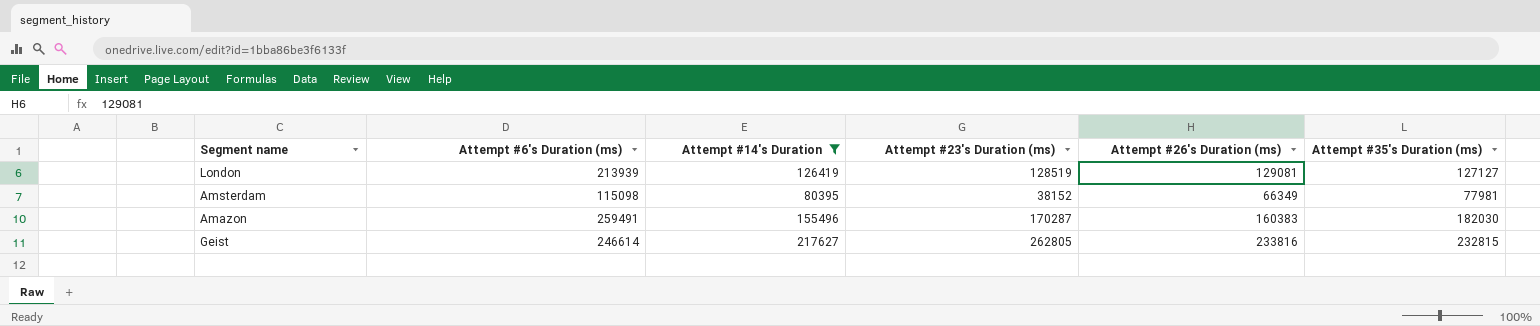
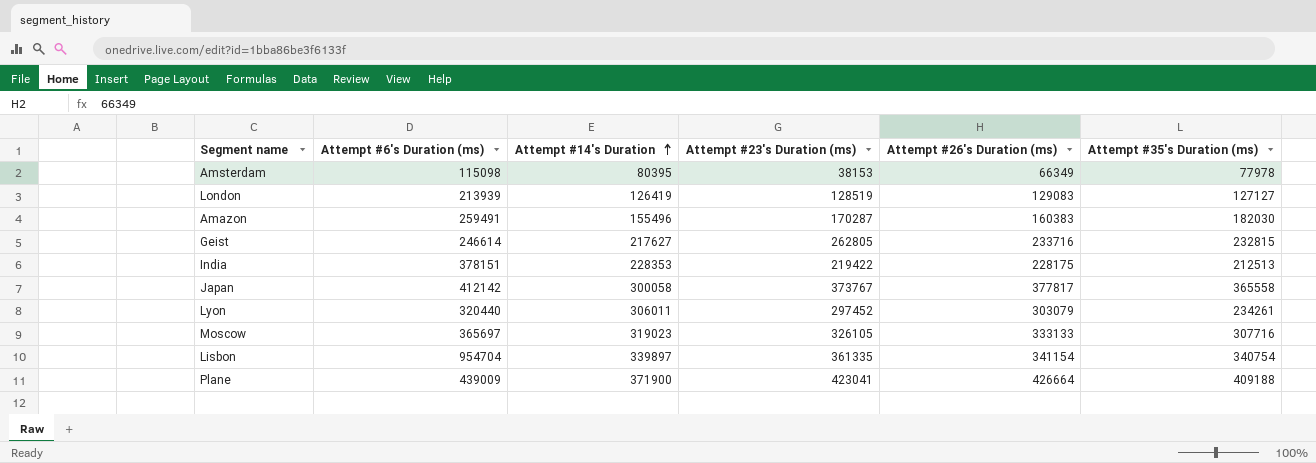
filter: Attempt #14's Duration <= 217627 -> none
row order: none -> Attempt #14's Duration ascending
Amsterdam | Attempt #23's Duration (ms): 38152 -> 38153
Amsterdam | Attempt #35's Duration (ms): 77981 -> 77978
London | Attempt #26's Duration (ms): 129081 -> 129083
Geist | Attempt #26's Duration (ms): 233816 -> 233716

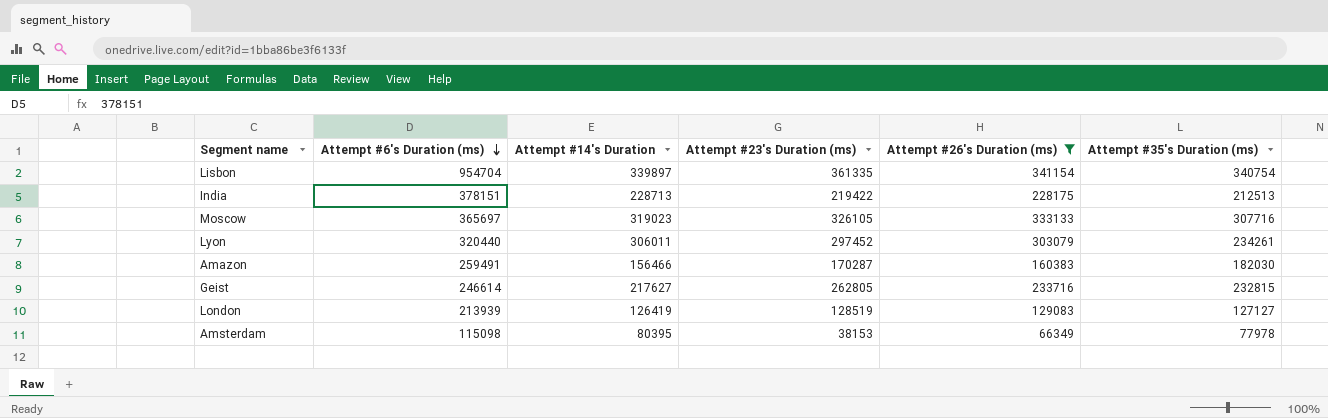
filter: none -> Attempt #26's Duration (ms) <= 341154
row order: Attempt #14's Duration ascending -> Attempt #6's Duration (ms) descending
India | Attempt #14's Duration: 228353 -> 228713
Amazon | Attempt #14's Duration: 155496 -> 156466

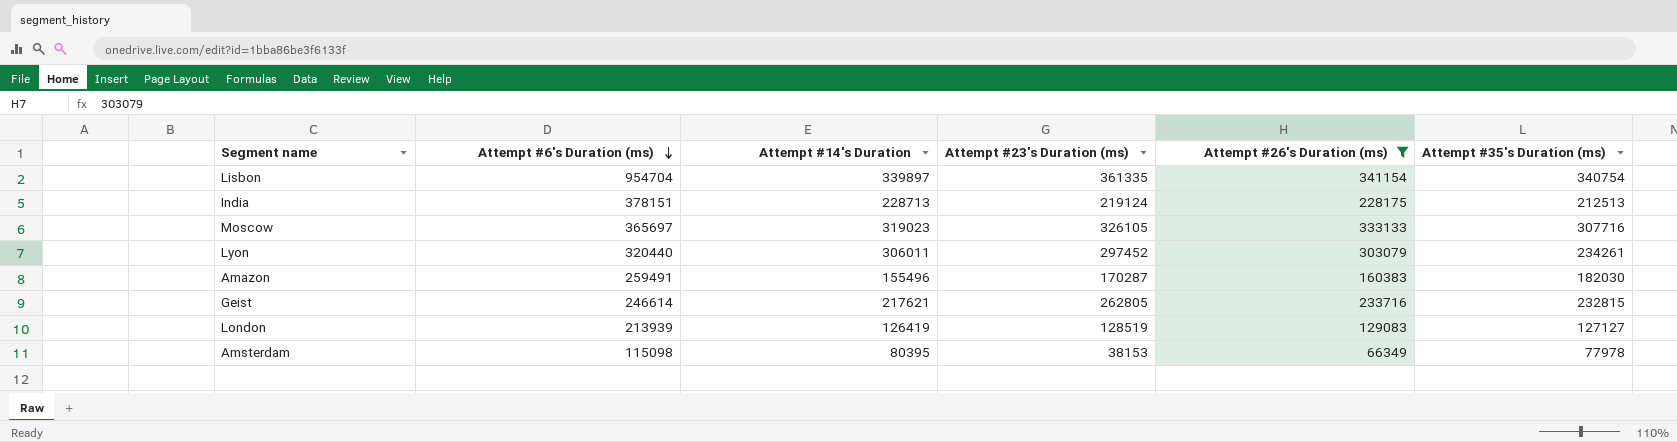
India | Attempt #23's Duration (ms): 219422 -> 219124
Amazon | Attempt #14's Duration: 156466 -> 155496
Geist | Attempt #14's Duration: 217627 -> 217621

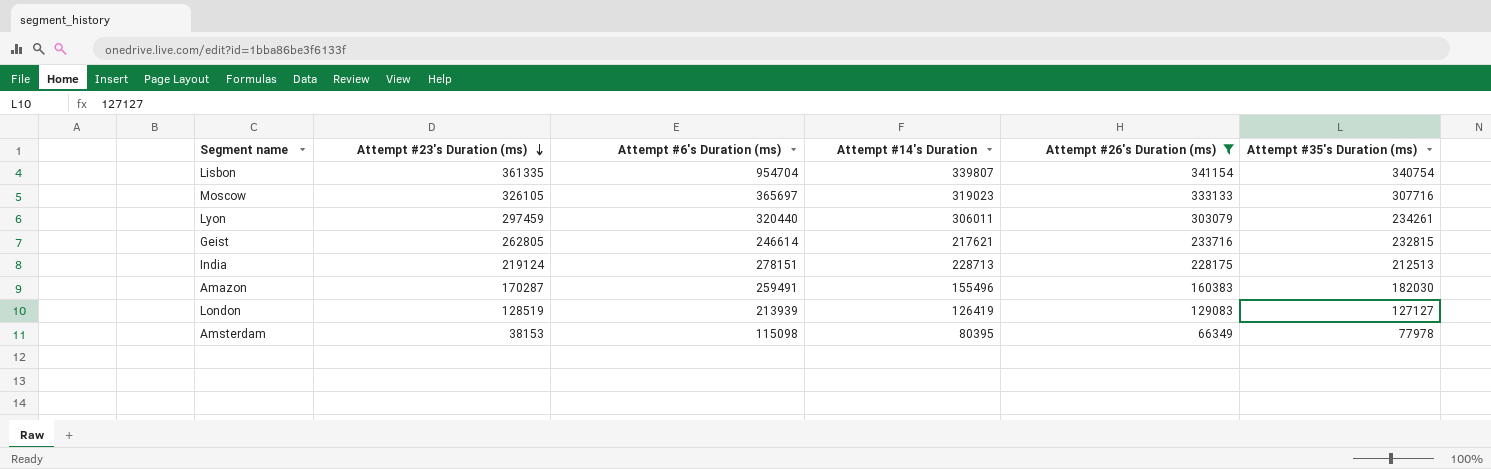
row order: Attempt #6's Duration (ms) descending -> Attempt #23's Duration (ms) descending
column Attempt #23's Duration (ms) | position: 4 -> 2
Lisbon | Attempt #14's Duration: 339897 -> 339807
Lyon | Attempt #23's Duration (ms): 297452 -> 297459
India | Attempt #6's Duration (ms): 378151 -> 278151

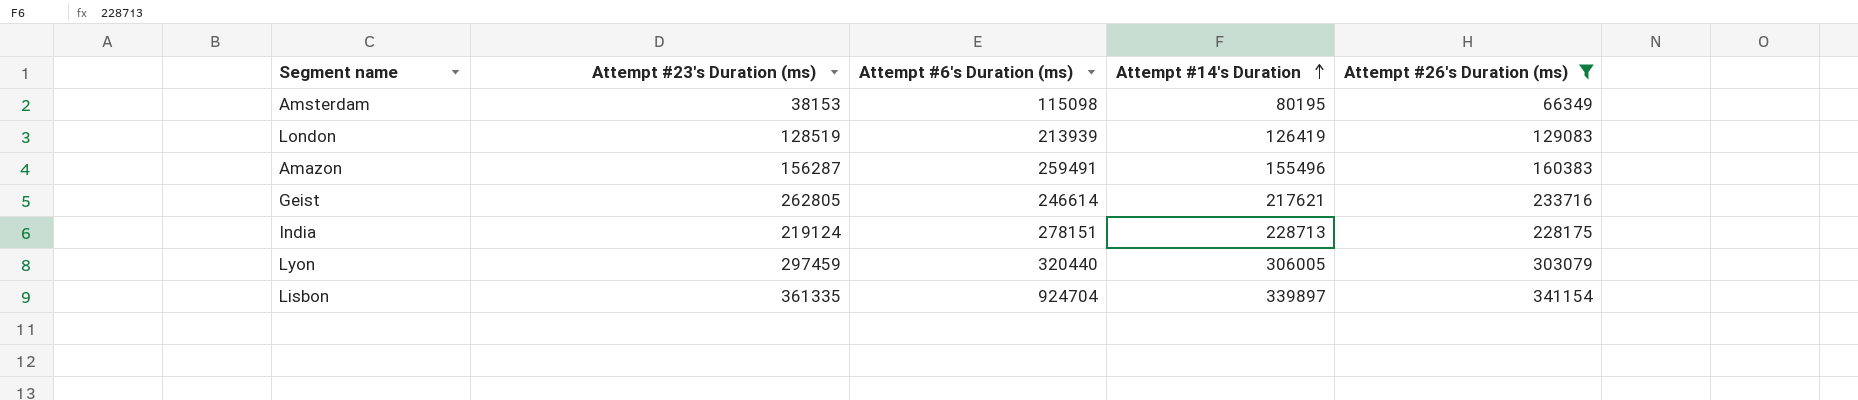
row order: Attempt #23's Duration (ms) descending -> Attempt #14's Duration ascending
column Attempt #35's Duration (ms) | position: 6 -> none
row Moscow: 326105 | 365697 | 319023 | 333133 | 307716 -> none
Amsterdam | Attempt #14's Duration: 80395 -> 80195
Amazon | Attempt #23's Duration (ms): 170287 -> 156287
Lyon | Attempt #14's Duration: 306011 -> 306005
Lisbon | Attempt #6's Duration (ms): 954704 -> 924704
Lisbon | Attempt #14's Duration: 339807 -> 339897

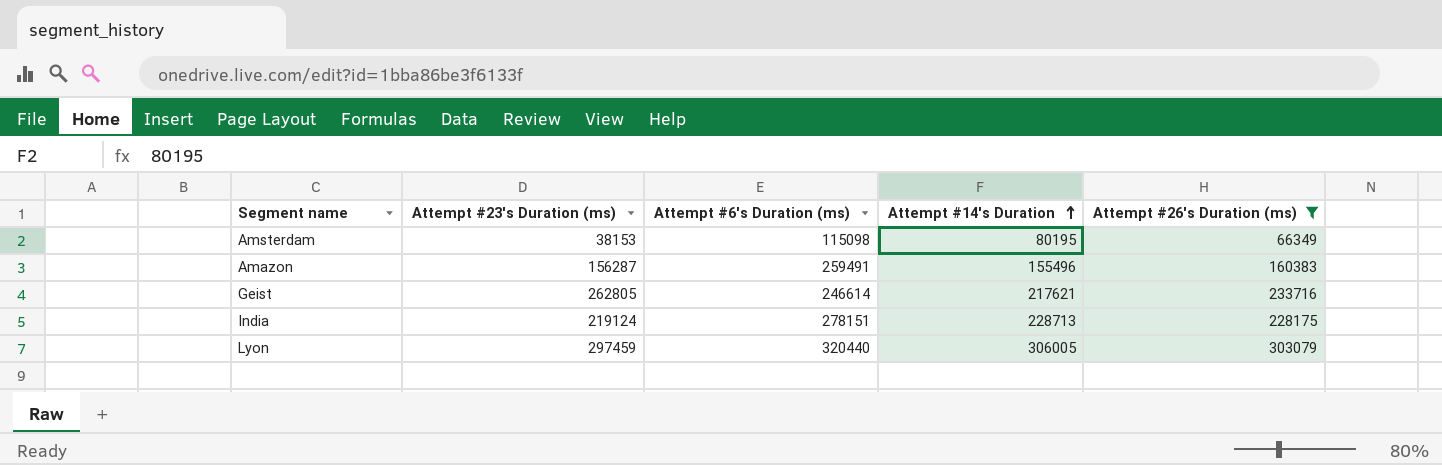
row London: 128519 | 213939 | 126419 | 129083 -> none
row Lisbon: 361335 | 924704 | 339897 | 341154 -> none

